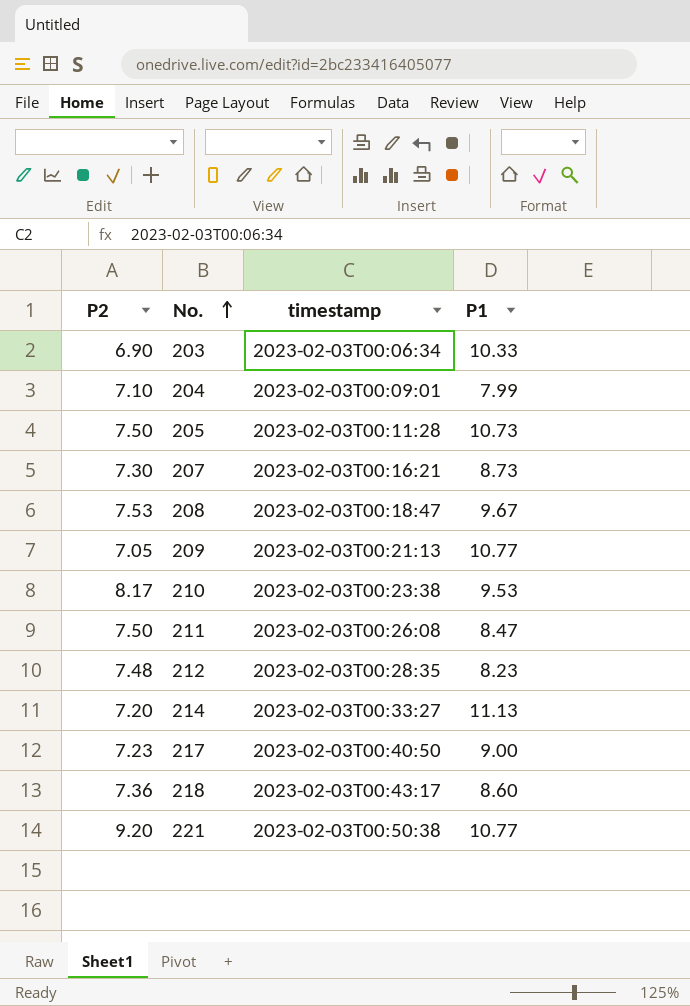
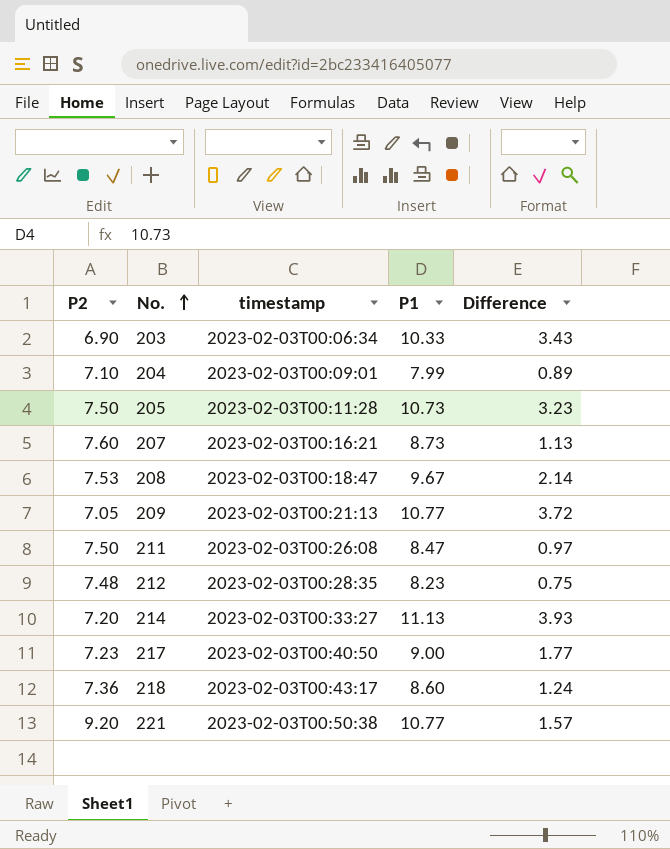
column Difference | formula: none -> [P1] - [P2]
row 210: 8.17 | 2023-02-03T00:23:38 | 9.53 -> none
207 | P2: 7.30 -> 7.60

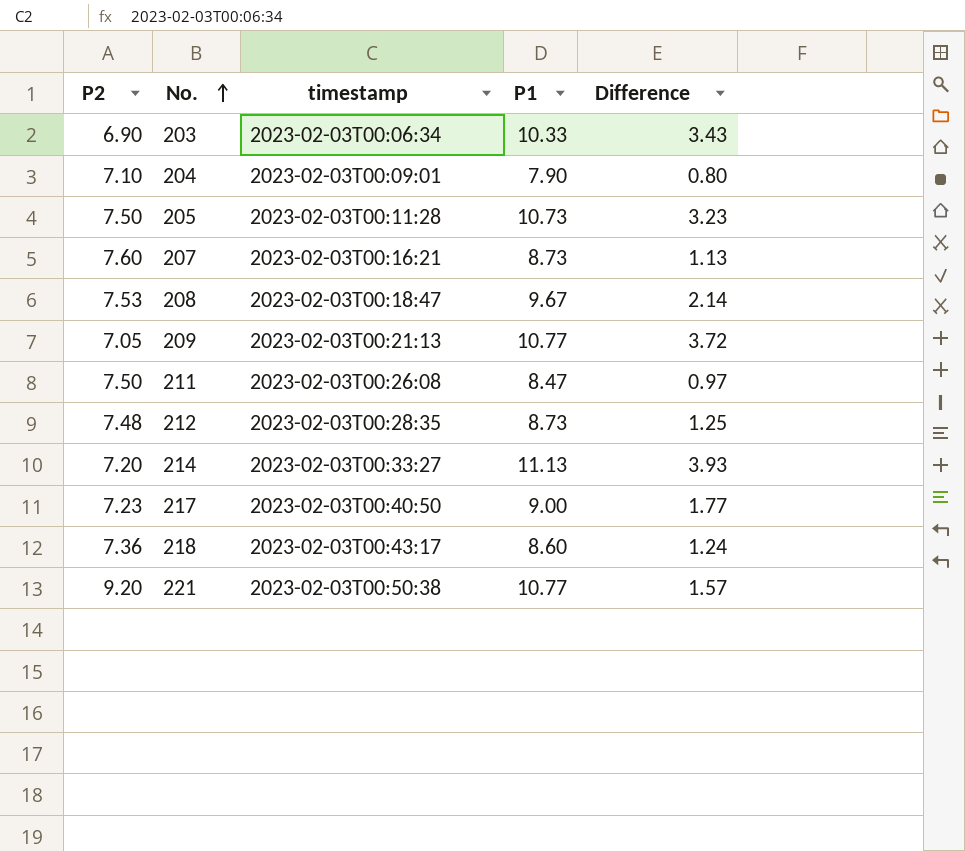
204 | P1: 7.99 -> 7.90
204 | Difference: 0.89 -> 0.80
212 | P1: 8.23 -> 8.73
212 | Difference: 0.75 -> 1.25

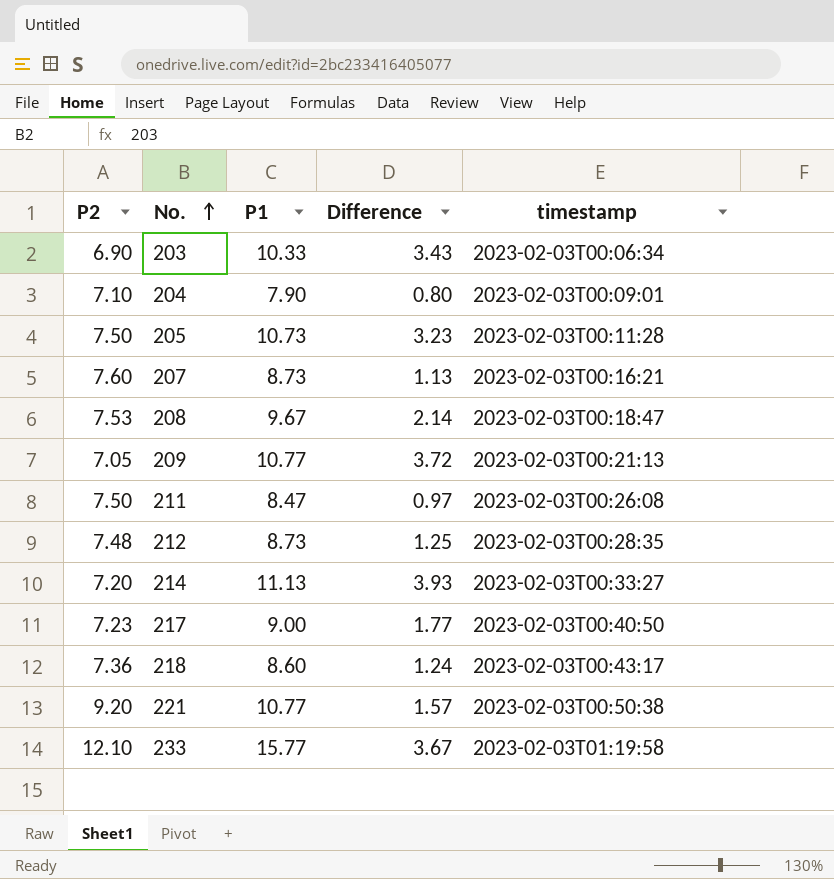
column timestamp | position: 3 -> 5
row 233: none -> 12.10 | 15.77 | 3.67 | 2023-02-03T01:19:58

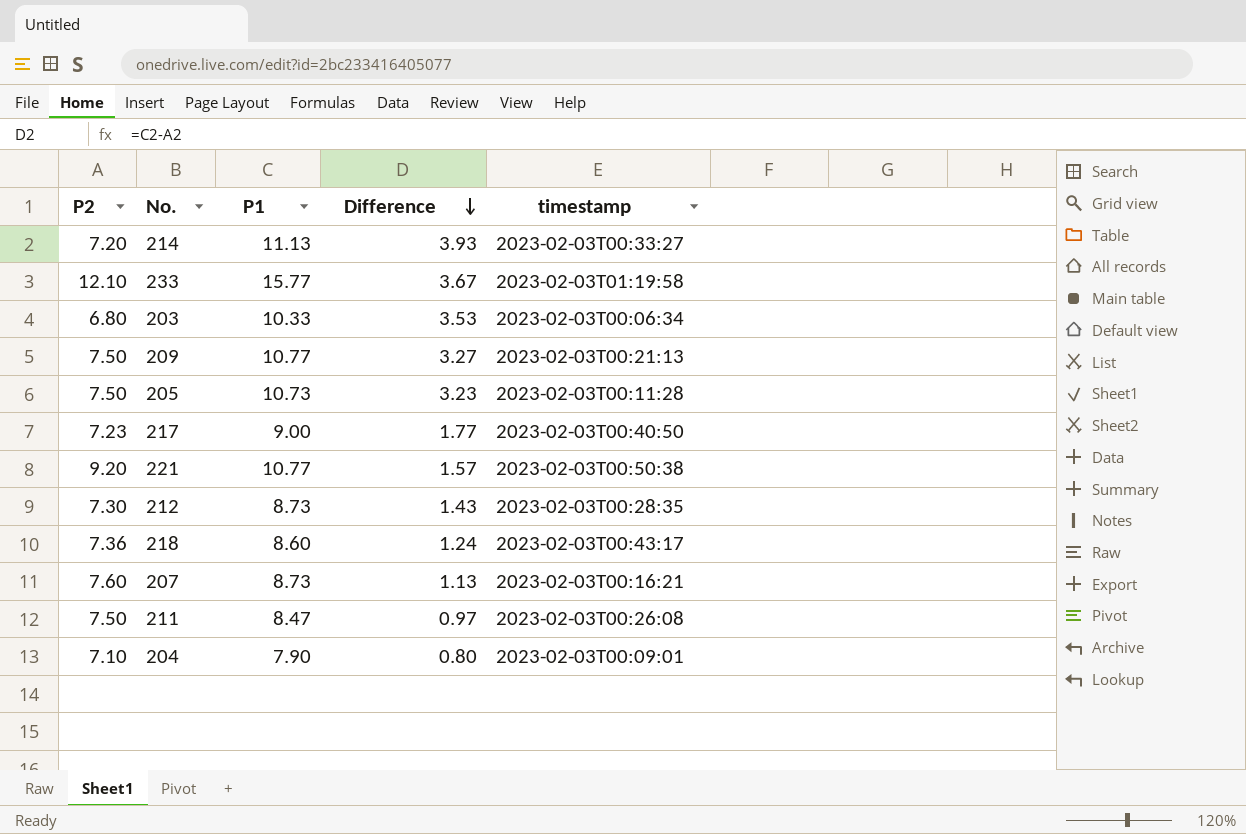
row order: No. ascending -> Difference descending
row 208: 7.53 | 9.67 | 2.14 | 2023-02-03T00:18:47 -> none
203 | P2: 6.90 -> 6.80
203 | Difference: 3.43 -> 3.53
209 | P2: 7.05 -> 7.50
209 | Difference: 3.72 -> 3.27
212 | P2: 7.48 -> 7.30
212 | Difference: 1.25 -> 1.43

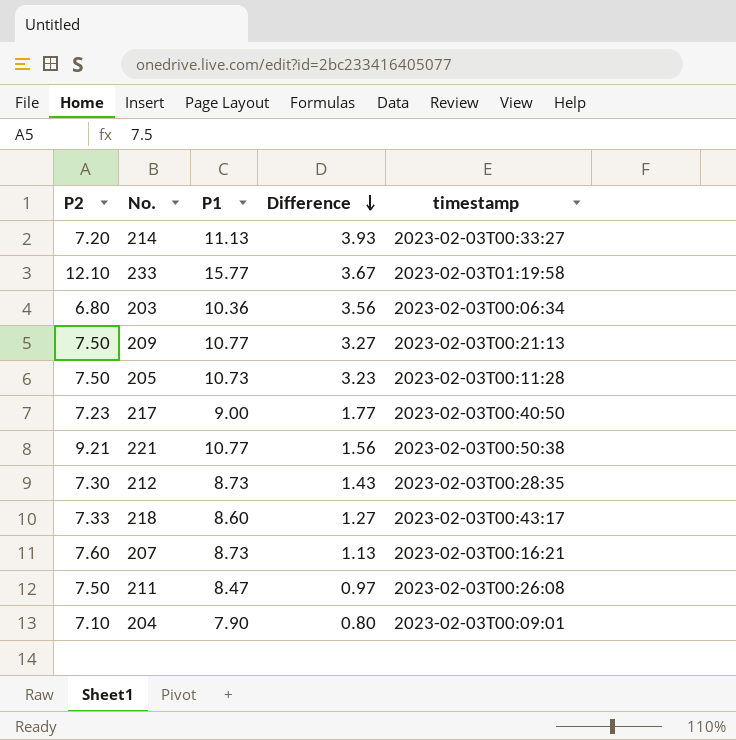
203 | P1: 10.33 -> 10.36
203 | Difference: 3.53 -> 3.56
221 | P2: 9.20 -> 9.21
221 | Difference: 1.57 -> 1.56
218 | P2: 7.36 -> 7.33
218 | Difference: 1.24 -> 1.27

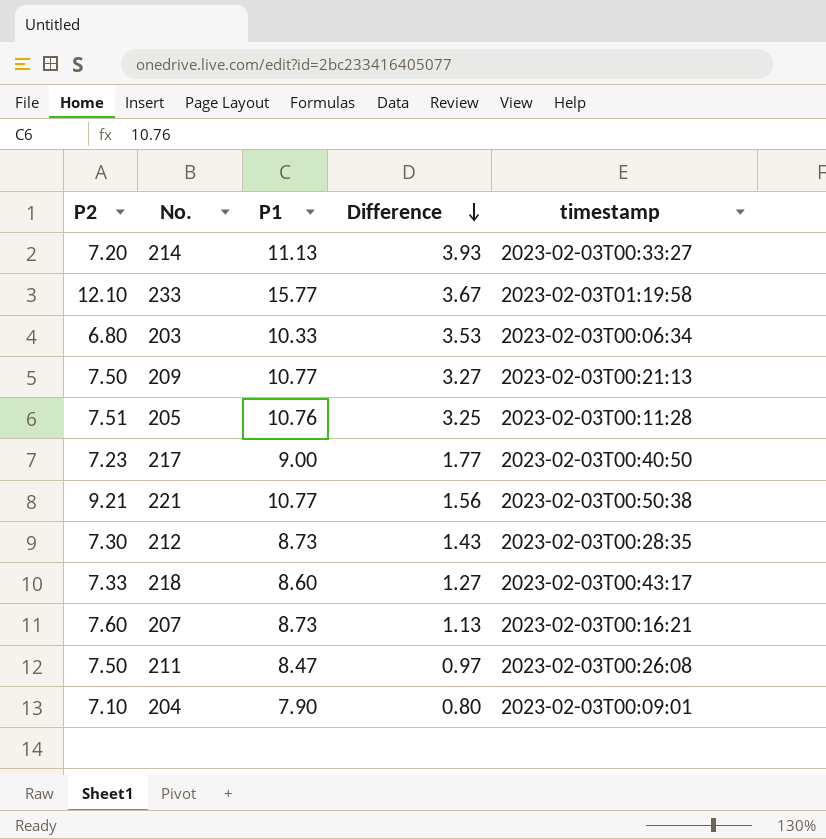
203 | P1: 10.36 -> 10.33
203 | Difference: 3.56 -> 3.53
205 | P2: 7.50 -> 7.51
205 | P1: 10.73 -> 10.76
205 | Difference: 3.23 -> 3.25

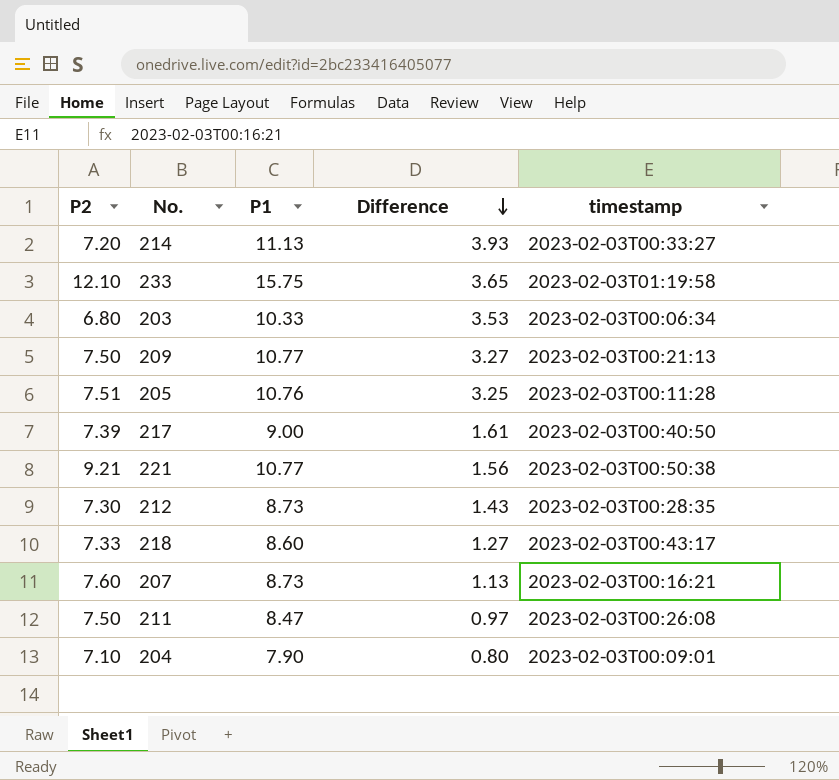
233 | P1: 15.77 -> 15.75
233 | Difference: 3.67 -> 3.65
217 | P2: 7.23 -> 7.39
217 | Difference: 1.77 -> 1.61

